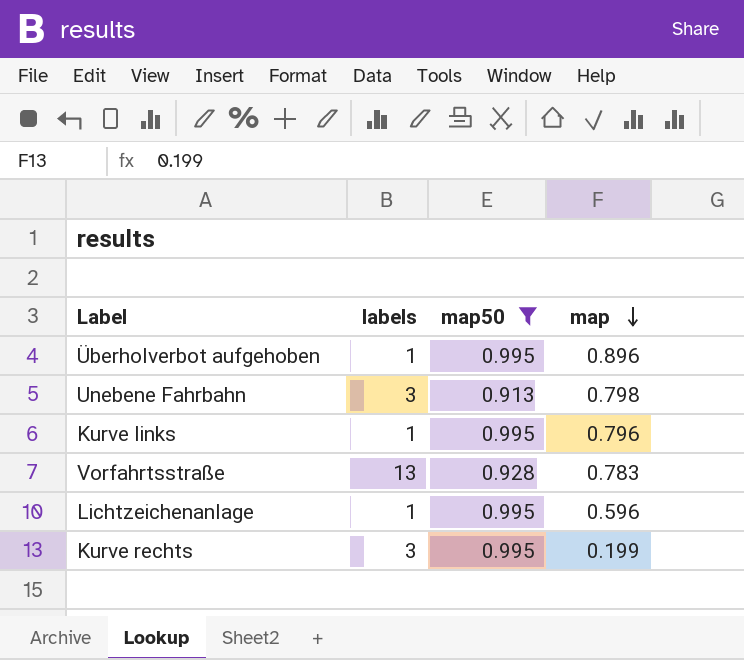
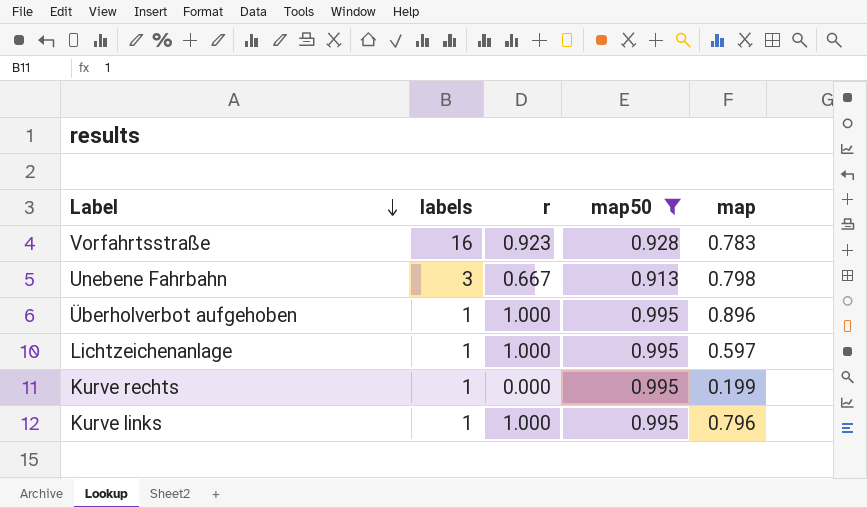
row order: map descending -> Label descending
column r | position: none -> 3
Vorfahrtsstraße | labels: 13 -> 16
Lichtzeichenanlage | map: 0.596 -> 0.597
Kurve rechts | labels: 3 -> 1

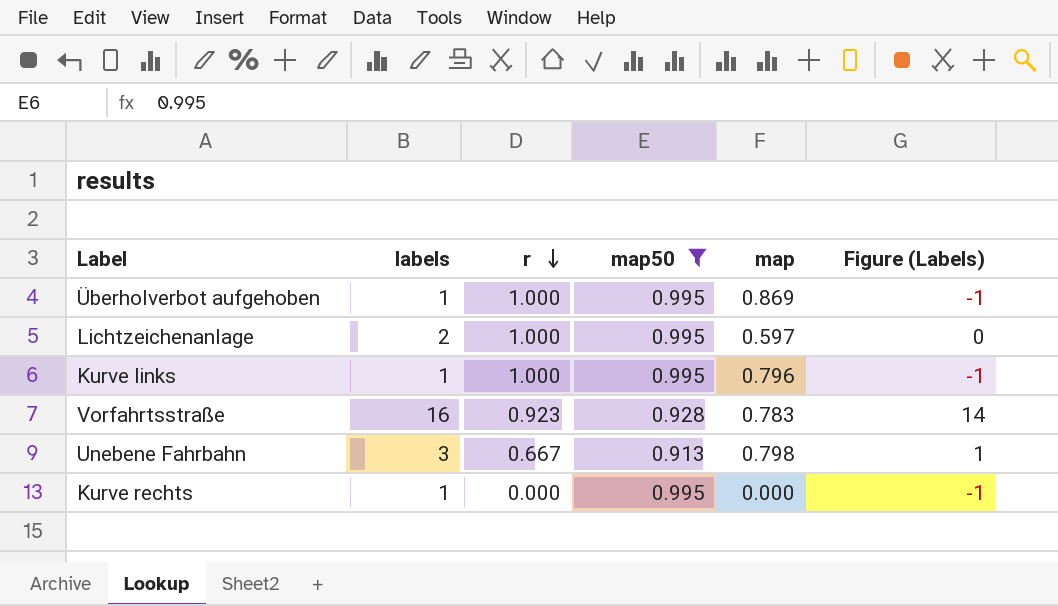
row order: Label descending -> r descending
column Figure (Labels) | formula: none -> [labels] - 2
Überholverbot aufgehoben | map: 0.896 -> 0.869
Lichtzeichenanlage | labels: 1 -> 2
Kurve rechts | map: 0.199 -> 0.000

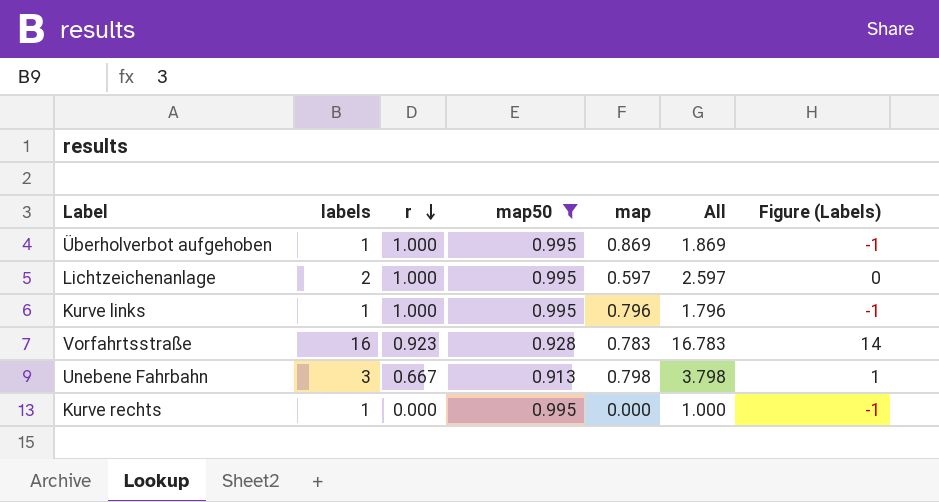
column All | formula: none -> [labels] + [map]

